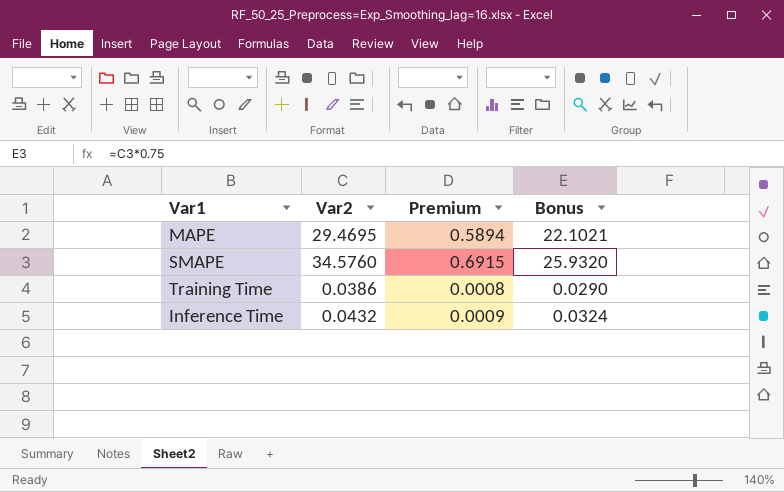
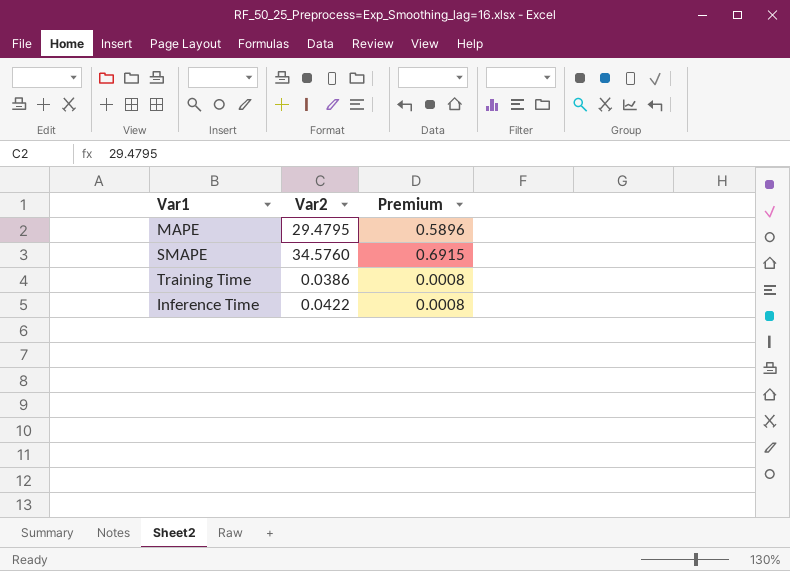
column Bonus | formula: [Var2] * 0.75 -> none
MAPE | Var2: 29.4695 -> 29.4795
MAPE | Premium: 0.5894 -> 0.5896
Inference Time | Var2: 0.0432 -> 0.0422
Inference Time | Premium: 0.0009 -> 0.0008

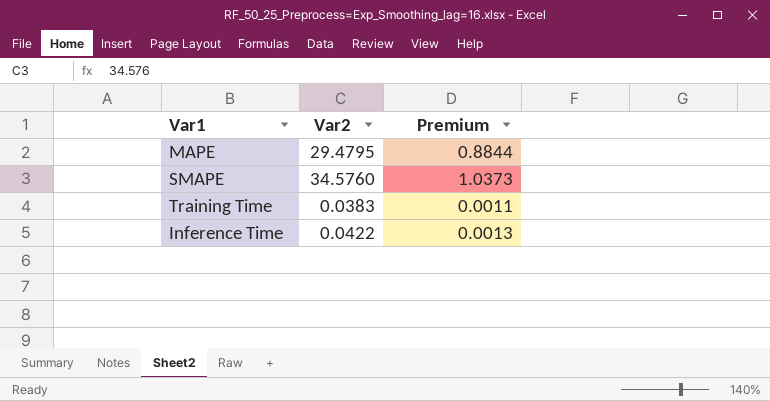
column Premium | formula: [Var2] * 0.02 -> [Var2] * 0.03
Training Time | Var2: 0.0386 -> 0.0383

